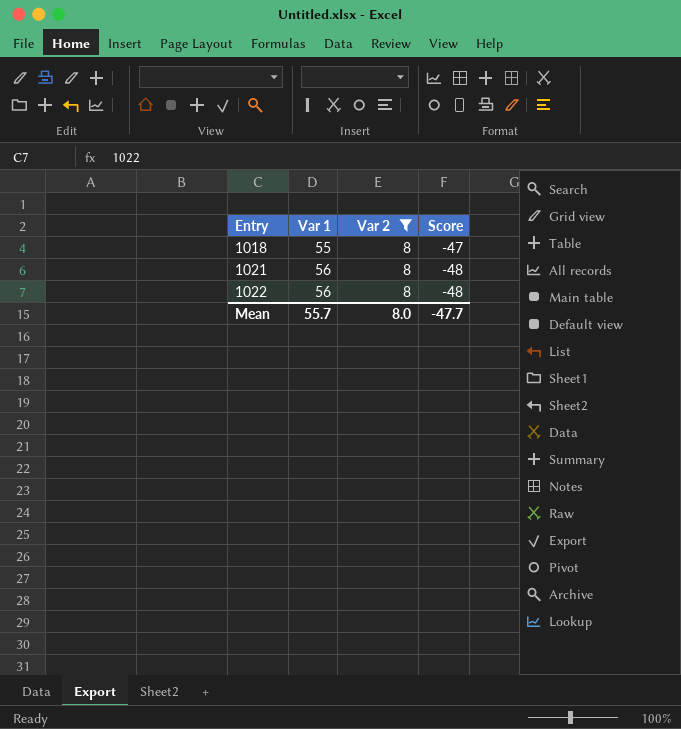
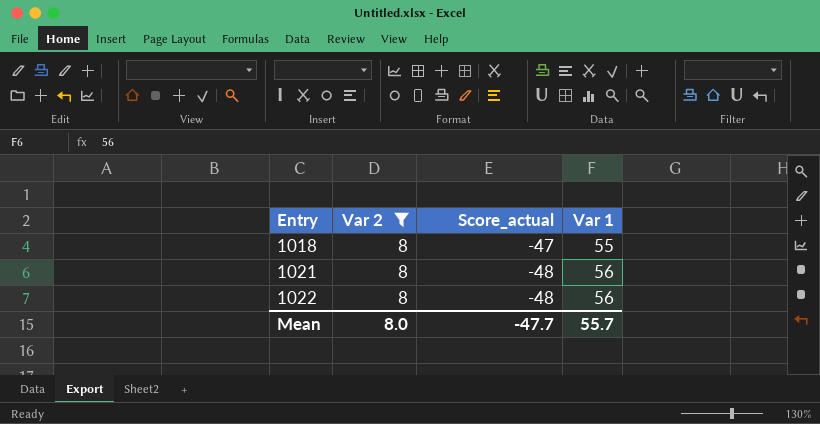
column name: Score -> Score_actual
column Var 1 | position: 2 -> 4

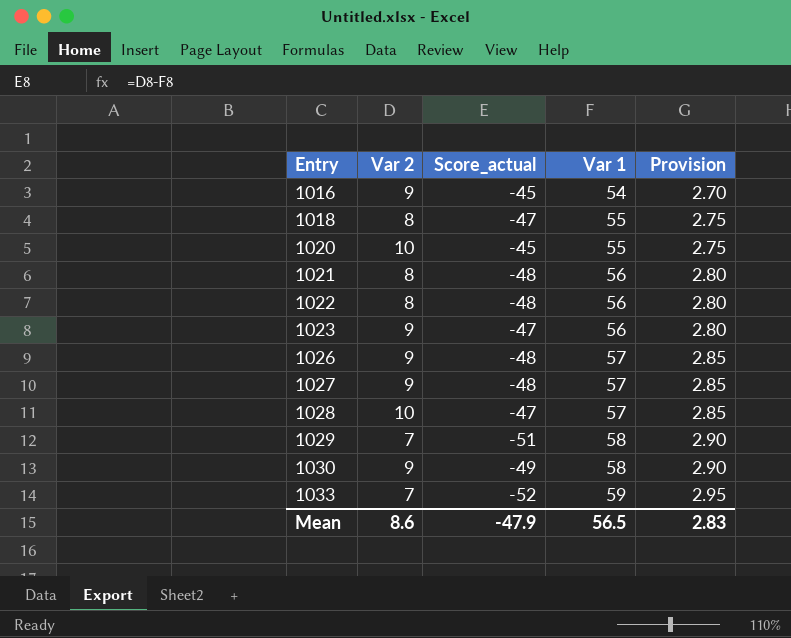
filter: Var 2 = 8 -> none
column Provision | formula: none -> [Var 1] * 0.05
Mean | Var 2: 8.0 -> 8.6
Mean | Score_actual: -47.7 -> -47.9
Mean | Var 1: 55.7 -> 56.5

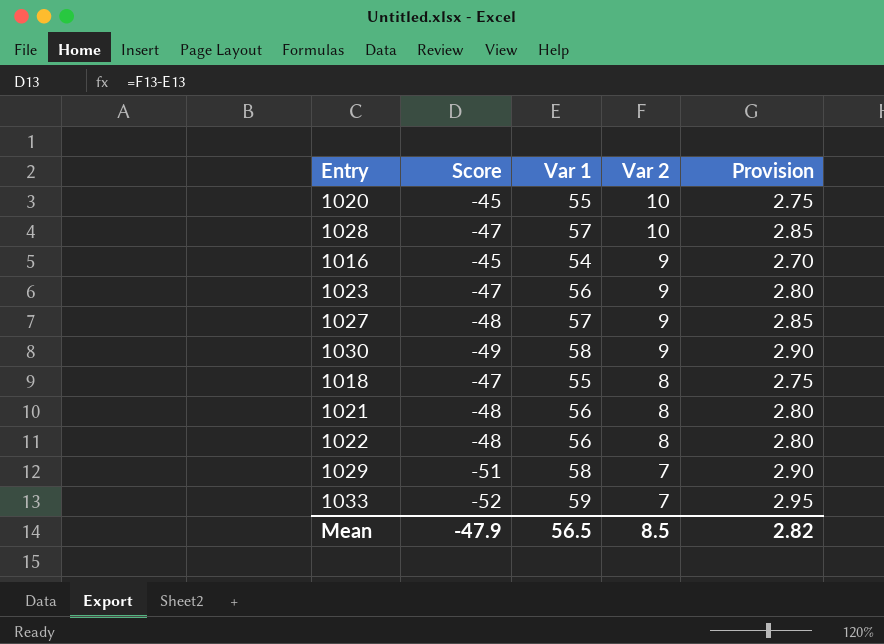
row order: Entry ascending -> Var 2 descending
column name: Score_actual -> Score
column Var 2 | position: 2 -> 4
row 1026: 9 | -48 | 57 | 2.85 -> none
Mean | Var 2: 8.6 -> 8.5
Mean | Provision: 2.83 -> 2.82

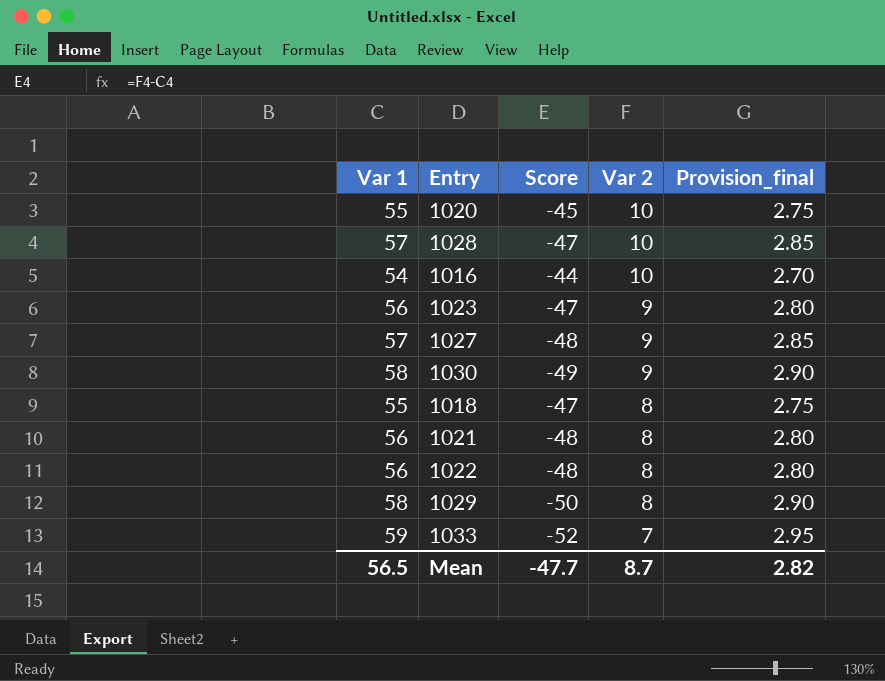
column Var 1 | position: 3 -> 1
column name: Provision -> Provision_final
1016 | Score: -45 -> -44
1016 | Var 2: 9 -> 10
1029 | Score: -51 -> -50
1029 | Var 2: 7 -> 8
Mean | Score: -47.9 -> -47.7
Mean | Var 2: 8.5 -> 8.7

